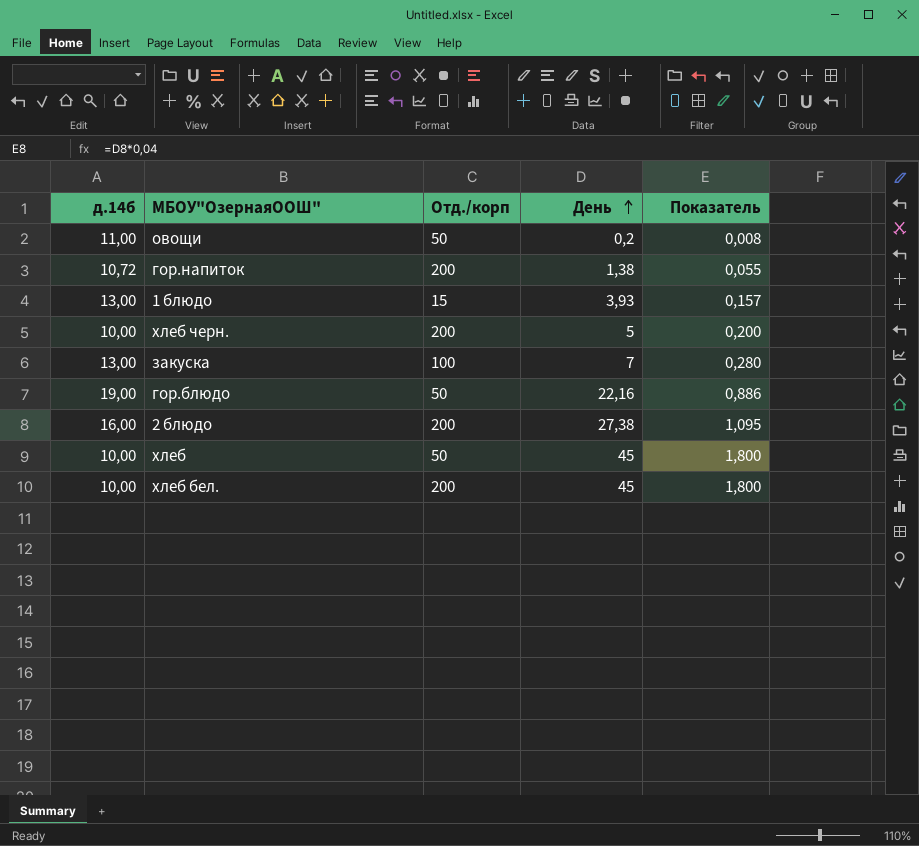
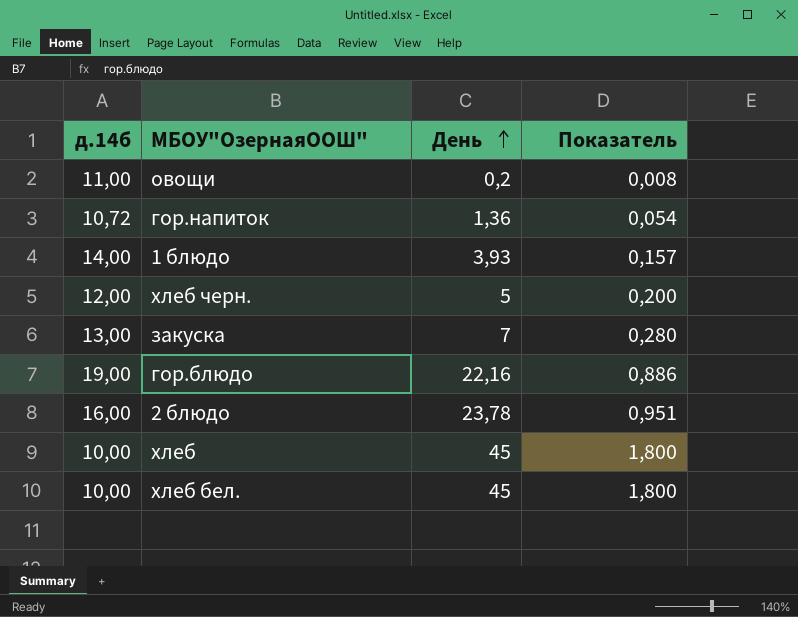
column Отд./корп | position: 3 -> none
гор.напиток | День: 1,38 -> 1,36
гор.напиток | Показатель: 0,055 -> 0,054
1 блюдо | д.14б: 13,00 -> 14,00
хлеб черн. | д.14б: 10,00 -> 12,00
2 блюдо | День: 27,38 -> 23,78
2 блюдо | Показатель: 1,095 -> 0,951

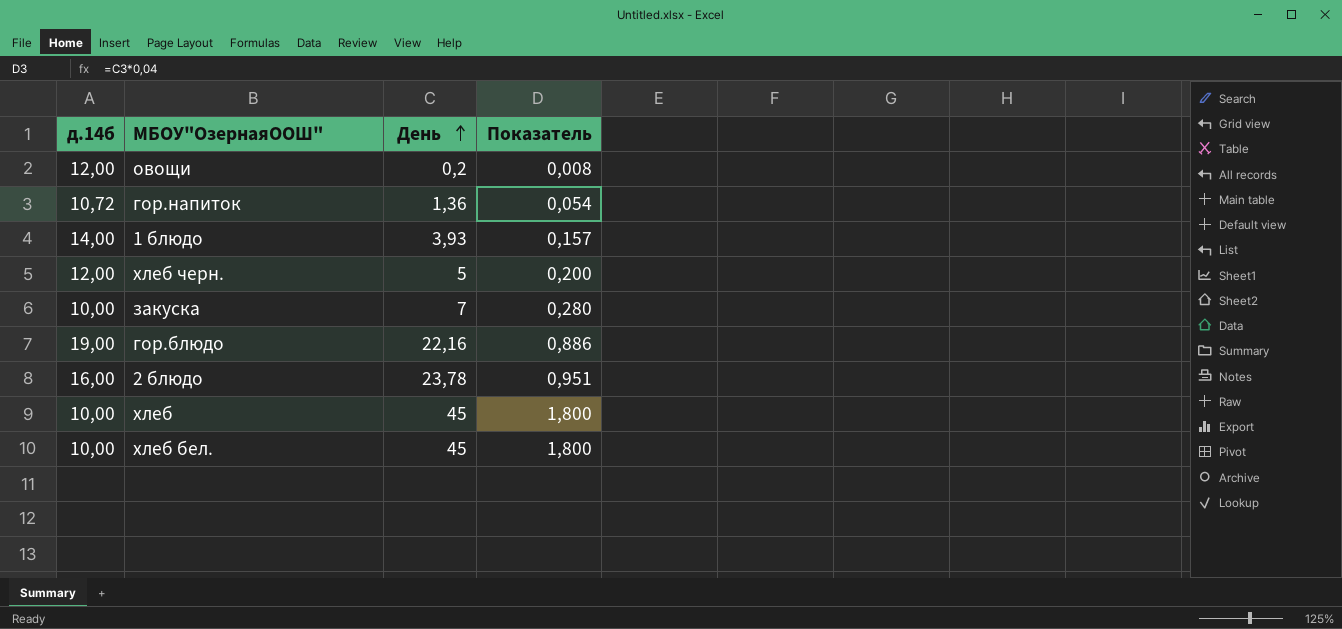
овощи | д.14б: 11,00 -> 12,00
закуска | д.14б: 13,00 -> 10,00

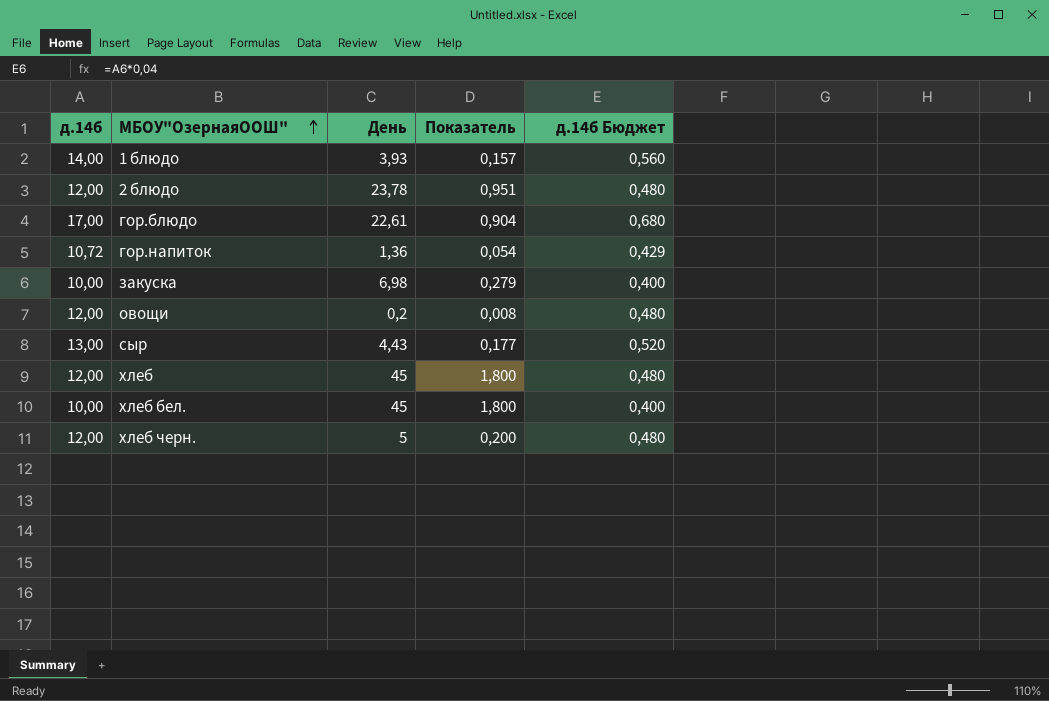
row order: День ascending -> МБОУ"ОзернаяООШ" ascending
column д.14б Бюджет | formula: none -> [д.14б] * 0,04
2 блюдо | д.14б: 16,00 -> 12,00
гор.блюдо | д.14б: 19,00 -> 17,00
гор.блюдо | День: 22,16 -> 22,61
гор.блюдо | Показатель: 0,886 -> 0,904
закуска | День: 7 -> 6,98
закуска | Показатель: 0,280 -> 0,279
row сыр: none -> 13,00 | 4,43 | 0,177 | 0,520
хлеб | д.14б: 10,00 -> 12,00

